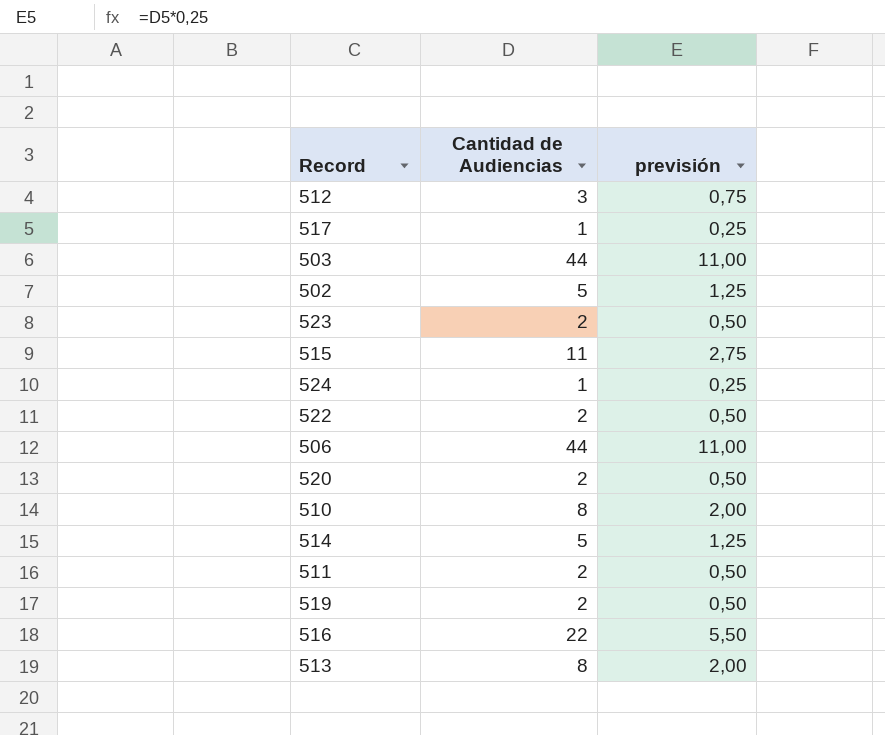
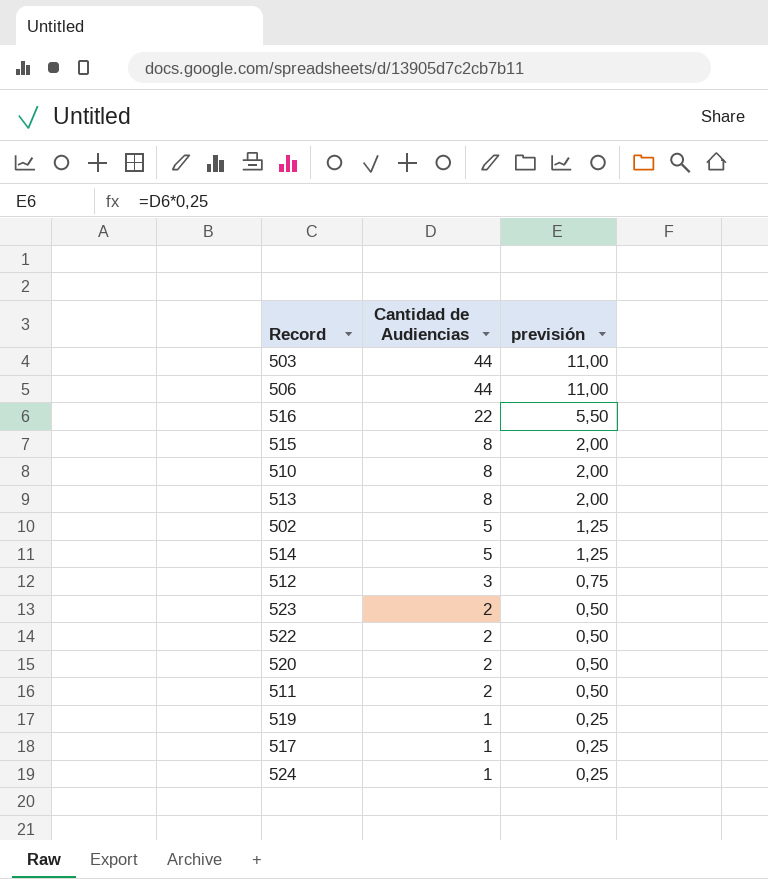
row order: none -> Cantidad de Audiencias descending
515 | Cantidad de Audiencias: 11 -> 8
515 | previsión: 2,75 -> 2,00
519 | Cantidad de Audiencias: 2 -> 1
519 | previsión: 0,50 -> 0,25

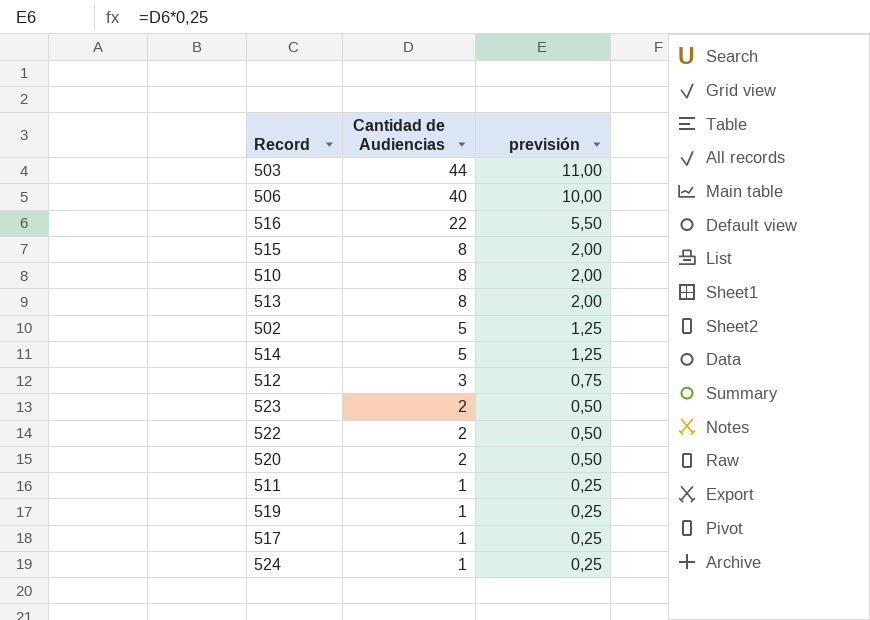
506 | Cantidad de Audiencias: 44 -> 40
506 | previsión: 11,00 -> 10,00
511 | Cantidad de Audiencias: 2 -> 1
511 | previsión: 0,50 -> 0,25

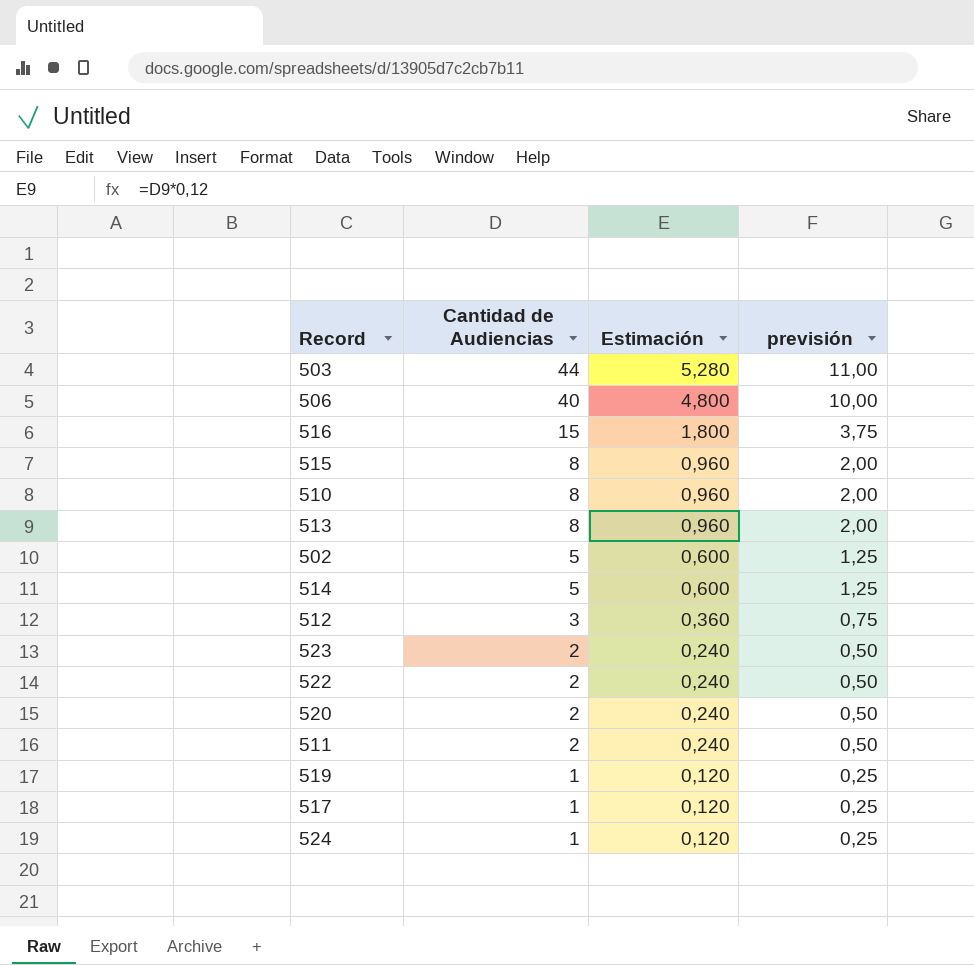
column Estimación | formula: none -> [Cantidad de Audiencias] * 0,12
516 | Cantidad de Audiencias: 22 -> 15
516 | previsión: 5,50 -> 3,75
511 | Cantidad de Audiencias: 1 -> 2
511 | previsión: 0,25 -> 0,50

